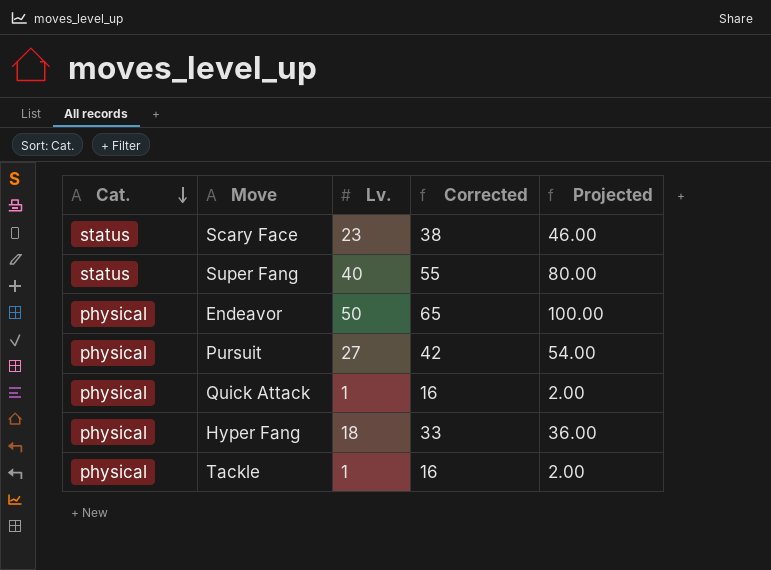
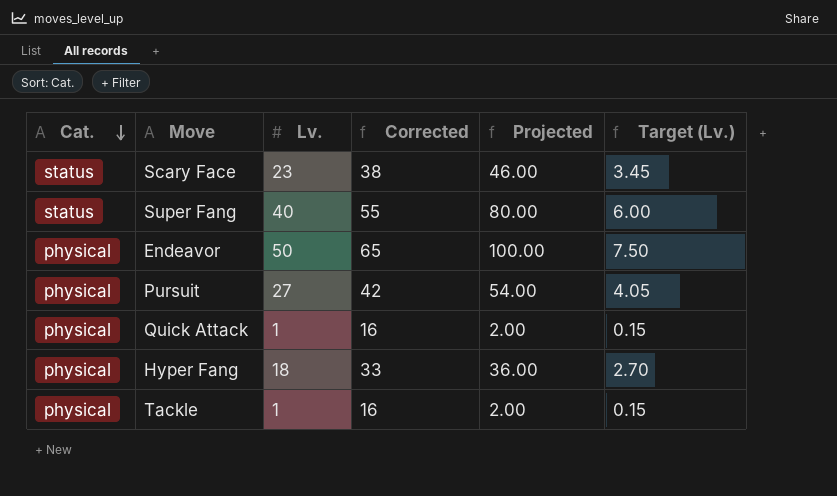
column Target (Lv.) | formula: none -> [Lv.] * 0.15

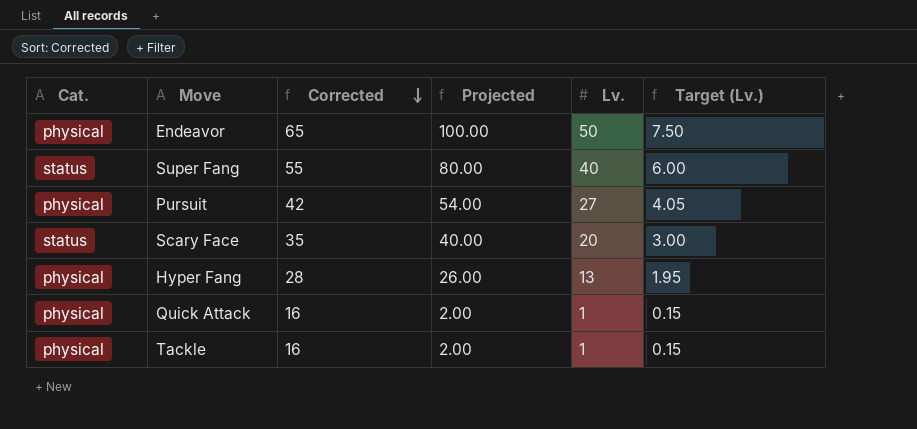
row order: Cat. descending -> Corrected descending
column Lv. | position: 3 -> 5
Scary Face | Corrected: 38 -> 35
Scary Face | Projected: 46.00 -> 40.00
Scary Face | Lv.: 23 -> 20
Scary Face | Target (Lv.): 3.45 -> 3.00
Hyper Fang | Corrected: 33 -> 28
Hyper Fang | Projected: 36.00 -> 26.00
Hyper Fang | Lv.: 18 -> 13
Hyper Fang | Target (Lv.): 2.70 -> 1.95

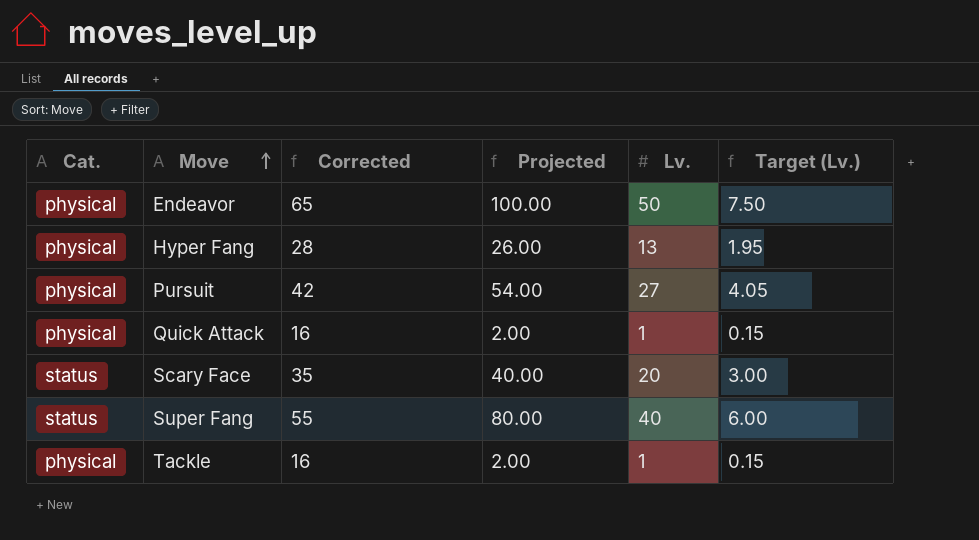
row order: Corrected descending -> Move ascending

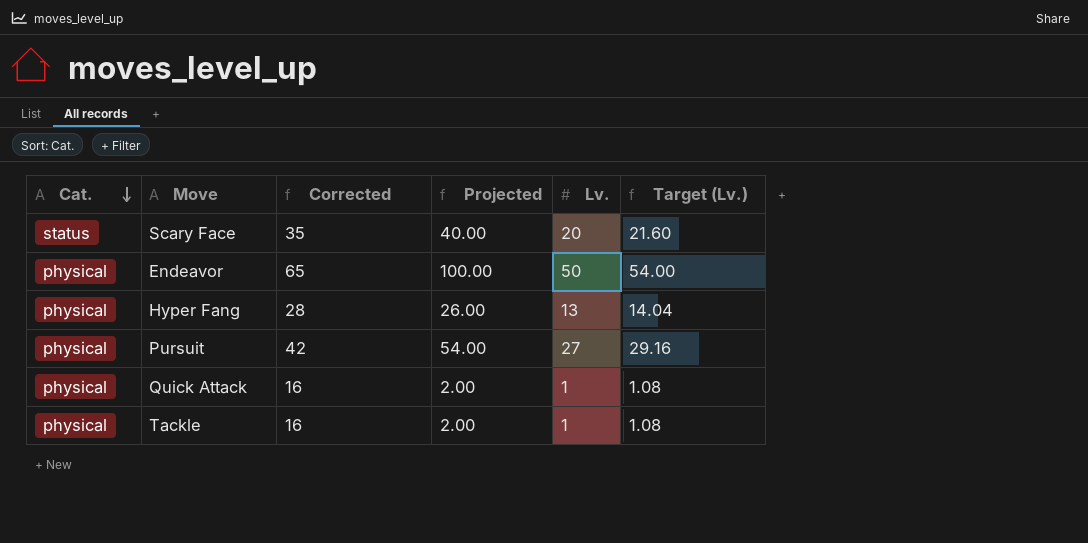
row order: Move ascending -> Cat. descending
column Target (Lv.) | formula: [Lv.] * 0.15 -> [Lv.] * 1.08
row Super Fang: status | 55 | 80.00 | 40 | 6.00 -> none

